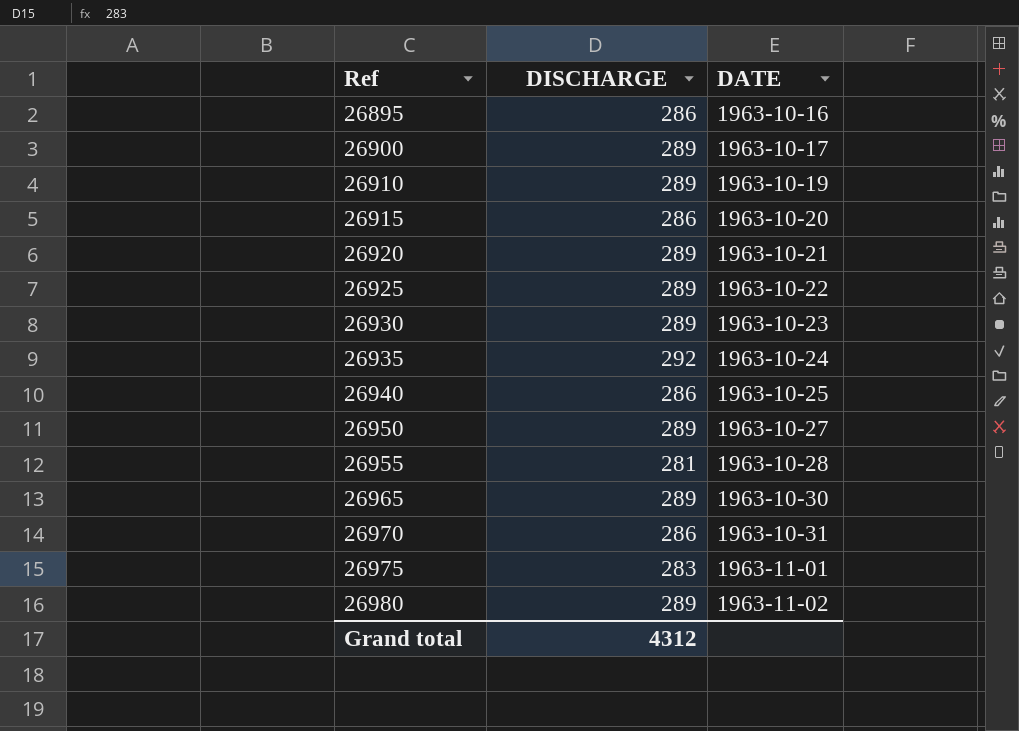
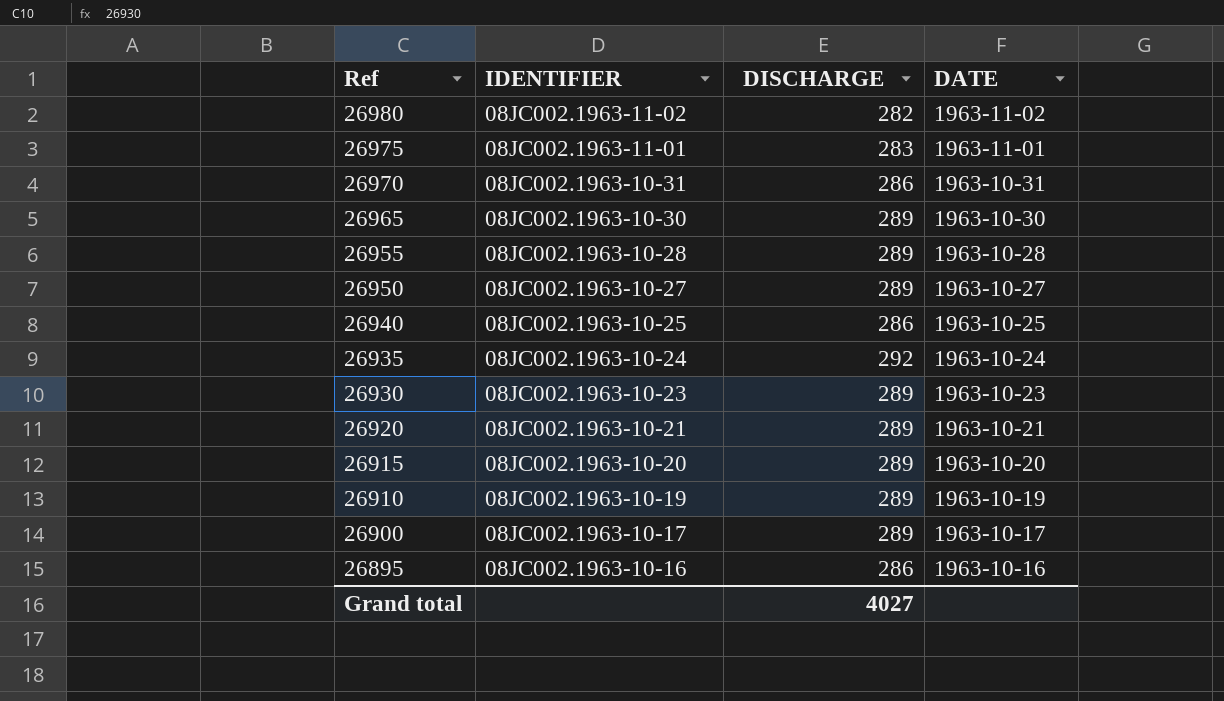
row order: Ref ascending -> Ref descending
column IDENTIFIER | position: none -> 2
row 26925: 289 | 1963-10-22 -> none
26980 | DISCHARGE: 289 -> 282
26955 | DISCHARGE: 281 -> 289
26915 | DISCHARGE: 286 -> 289
Grand total | DISCHARGE: 4312 -> 4027

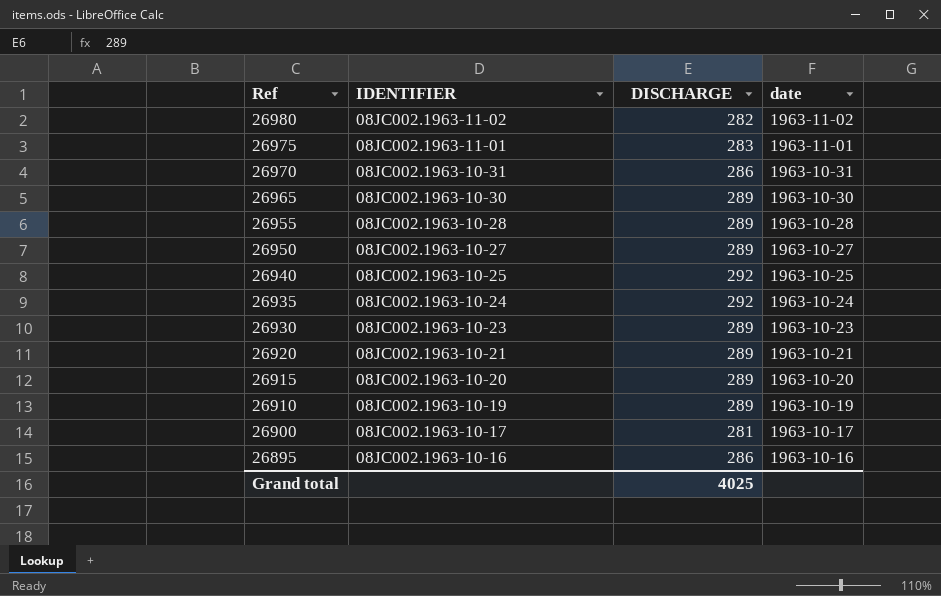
column name: DATE -> date
26940 | DISCHARGE: 286 -> 292
26900 | DISCHARGE: 289 -> 281
Grand total | DISCHARGE: 4027 -> 4025

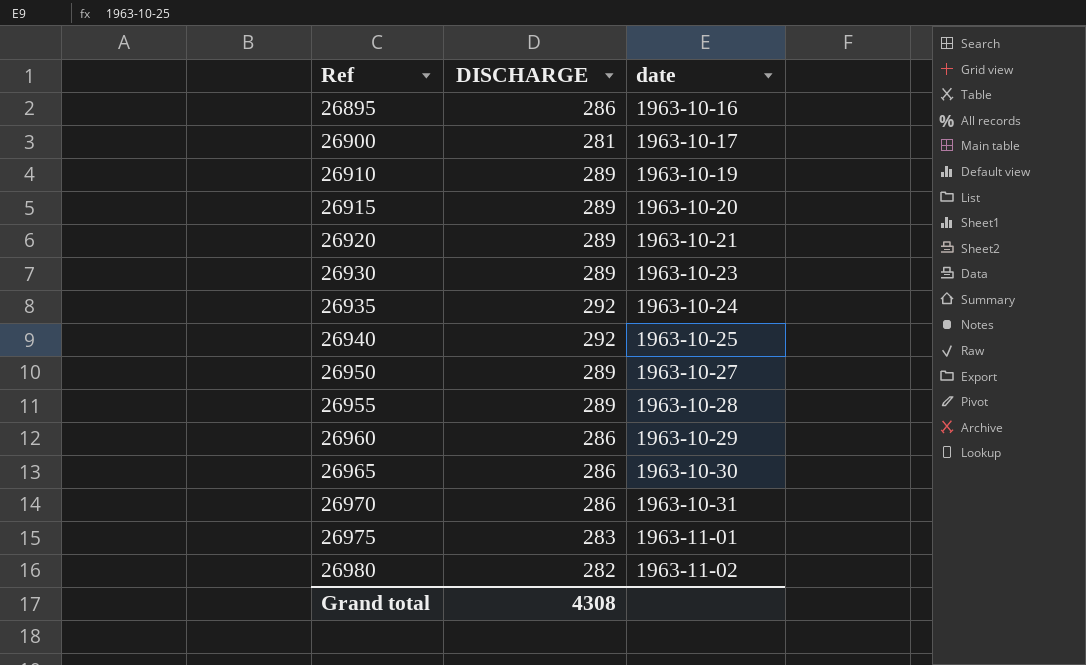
row order: Ref descending -> Ref ascending
column IDENTIFIER | position: 2 -> none
row 26960: none -> 286 | 1963-10-29
26965 | DISCHARGE: 289 -> 286
Grand total | DISCHARGE: 4025 -> 4308

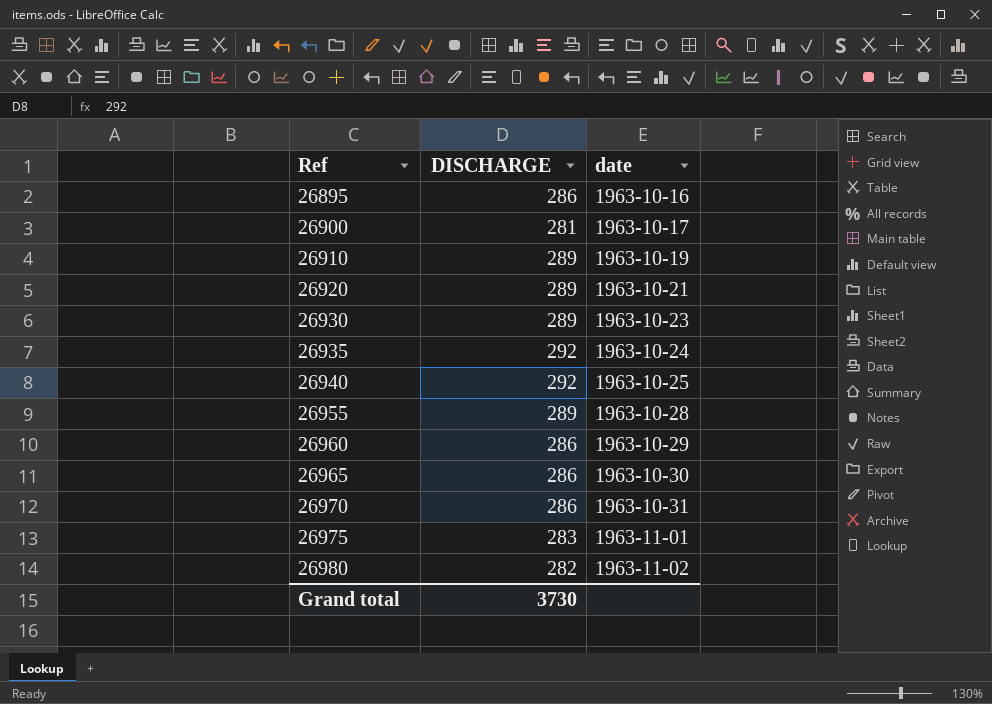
row 26915: 289 | 1963-10-20 -> none
row 26950: 289 | 1963-10-27 -> none
Grand total | DISCHARGE: 4308 -> 3730

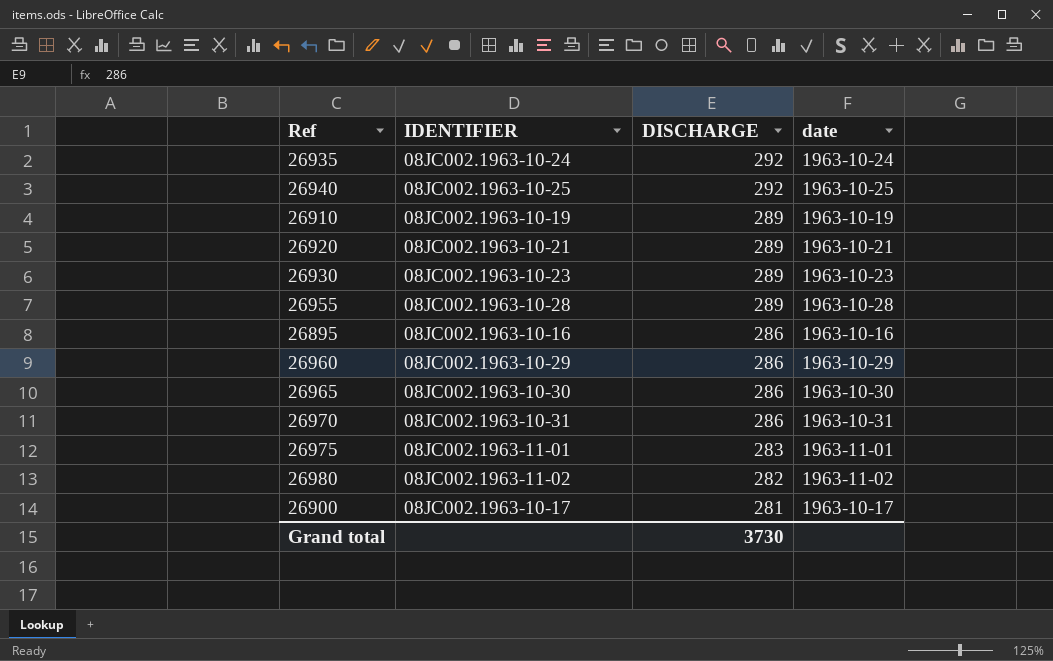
row order: Ref ascending -> DISCHARGE descending
column IDENTIFIER | position: none -> 2

